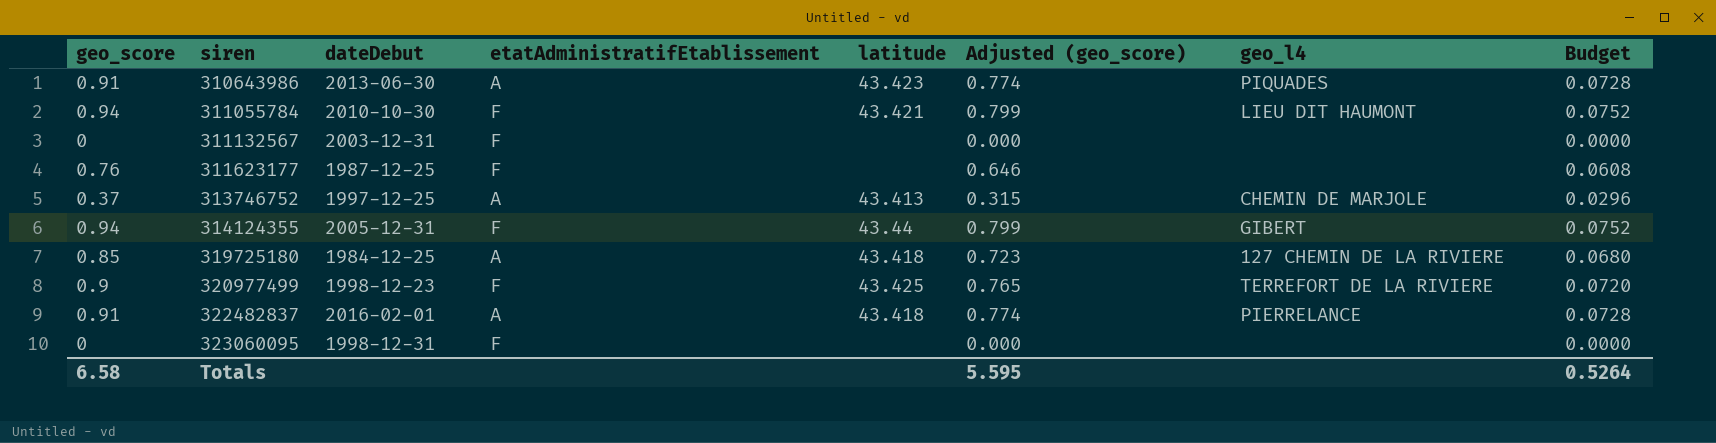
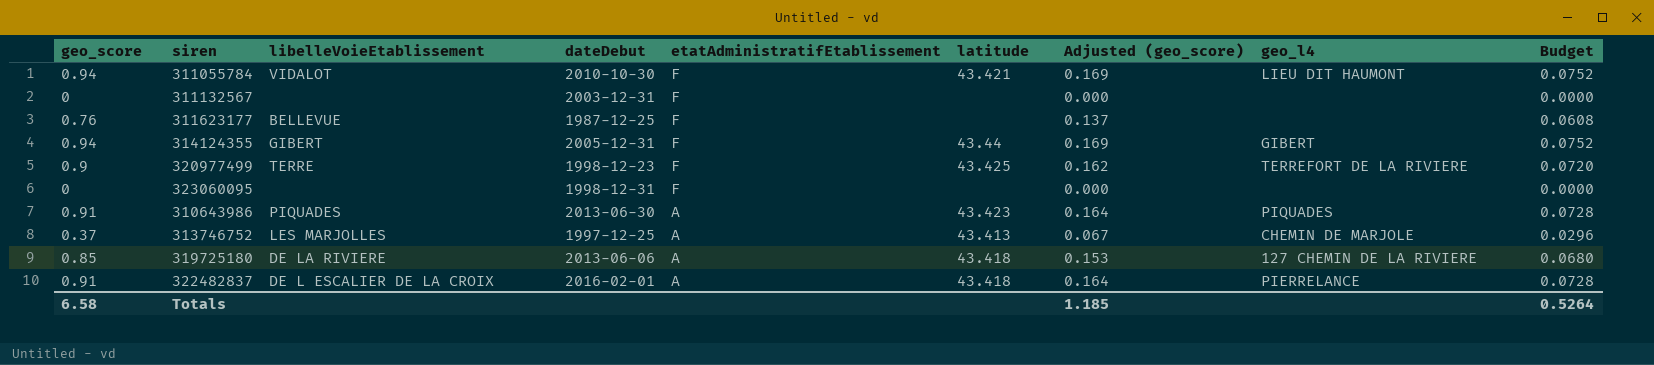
row order: siren ascending -> etatAdministratifEtablissement descending
column libelleVoieEtablissement | position: none -> 3
column Adjusted (geo_score) | formula: [geo_score] * 0.85 -> [geo_score] * 0.18
319725180 | dateDebut: 1984-12-25 -> 2013-06-06
Totals | Adjusted (geo_score): 5.595 -> 1.185

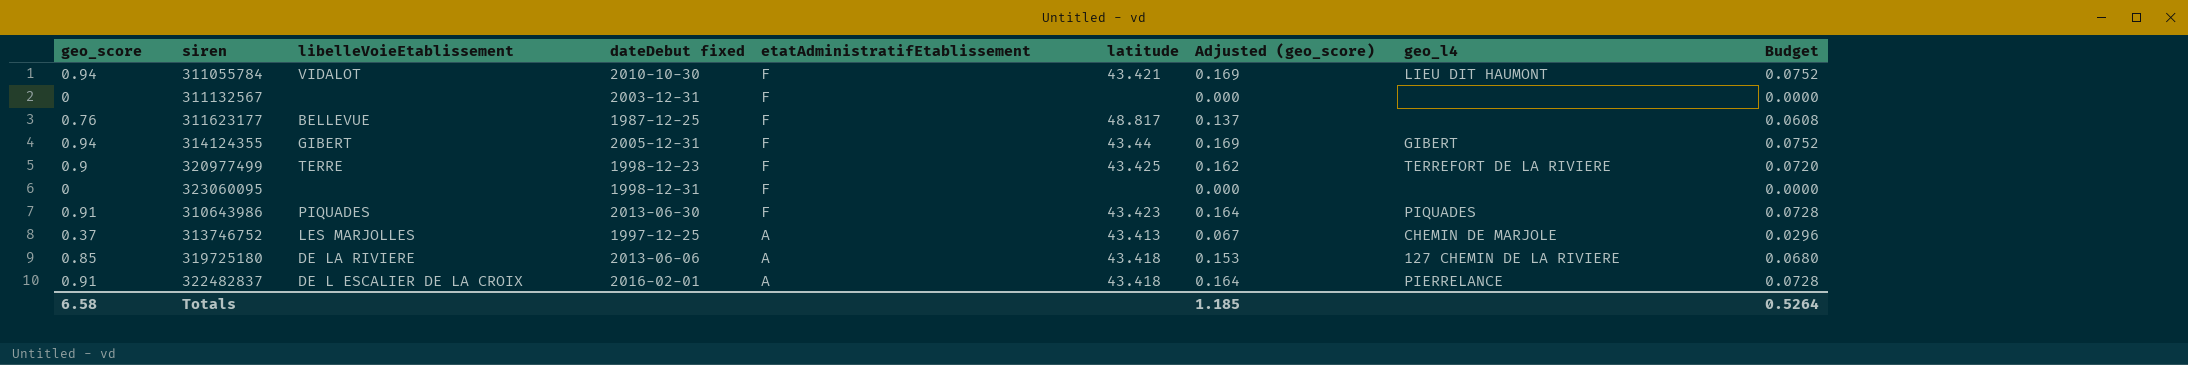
column name: dateDebut -> dateDebut fixed
311623177 | latitude: none -> 48.817
310643986 | etatAdministratifEtablissement: A -> F

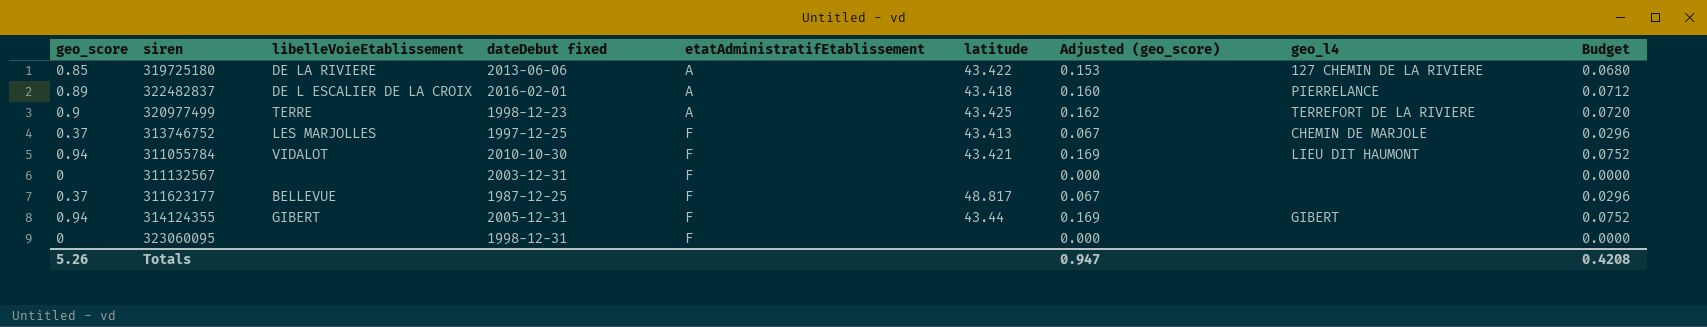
row order: etatAdministratifEtablissement descending -> etatAdministratifEtablissement ascending
row 310643986: 0.91 | PIQUADES | 2013-06-30 | F | 43.423 | 0.164 | PIQUADES | 0.0728 -> none
319725180 | latitude: 43.418 -> 43.422
322482837 | geo_score: 0.91 -> 0.89
322482837 | Adjusted (geo_score): 0.164 -> 0.160
322482837 | Budget: 0.0728 -> 0.0712
320977499 | etatAdministratifEtablissement: F -> A
313746752 | etatAdministratifEtablissement: A -> F
311623177 | geo_score: 0.76 -> 0.37
311623177 | Adjusted (geo_score): 0.137 -> 0.067
311623177 | Budget: 0.0608 -> 0.0296
Totals | geo_score: 6.58 -> 5.26
Totals | Adjusted (geo_score): 1.185 -> 0.947
Totals | Budget: 0.5264 -> 0.4208

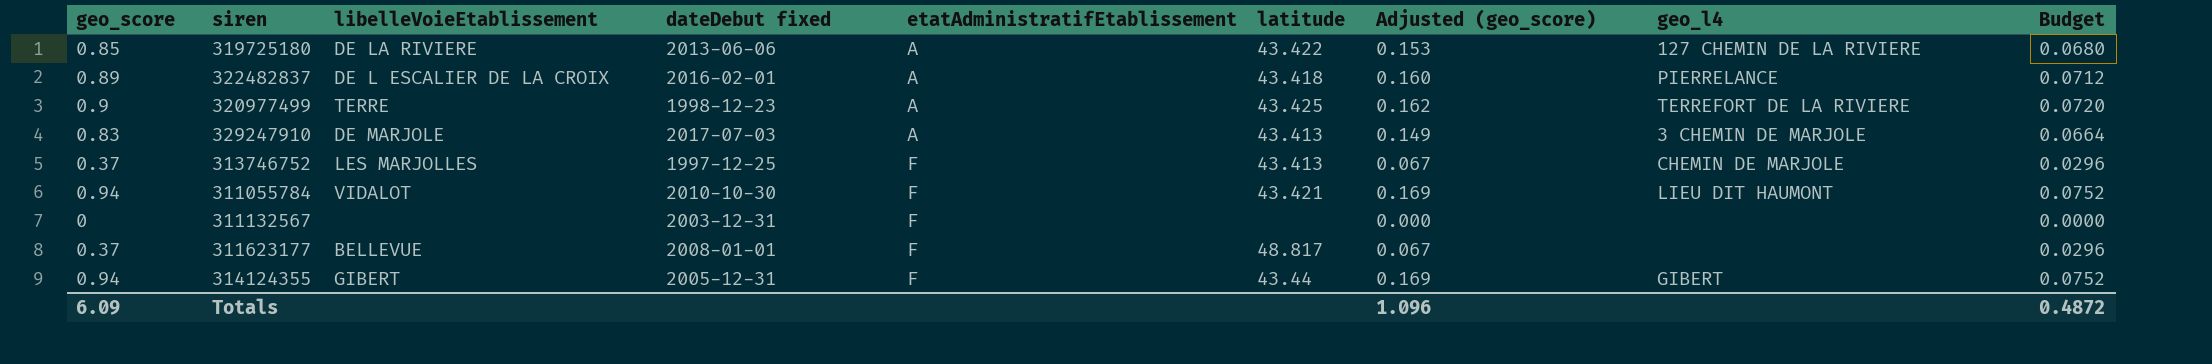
row 323060095: 0 | none | 1998-12-31 | F | none | 0.000 | none | 0.0000 -> none
row 329247910: none -> 0.83 | DE MARJOLE | 2017-07-03 | A | 43.413 | 0.149 | 3 CHEMIN DE MARJOLE | 0.0664
311623177 | dateDebut fixed: 1987-12-25 -> 2008-01-01
Totals | geo_score: 5.26 -> 6.09
Totals | Adjusted (geo_score): 0.947 -> 1.096
Totals | Budget: 0.4208 -> 0.4872

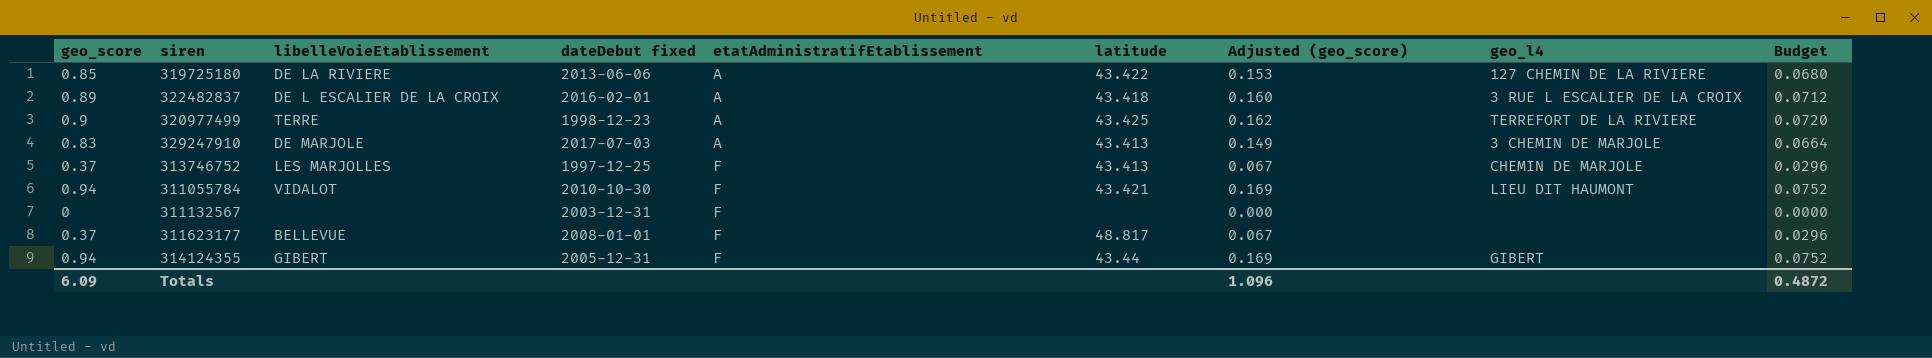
322482837 | geo_l4: PIERRELANCE -> 3 RUE L ESCALIER DE LA CROIX

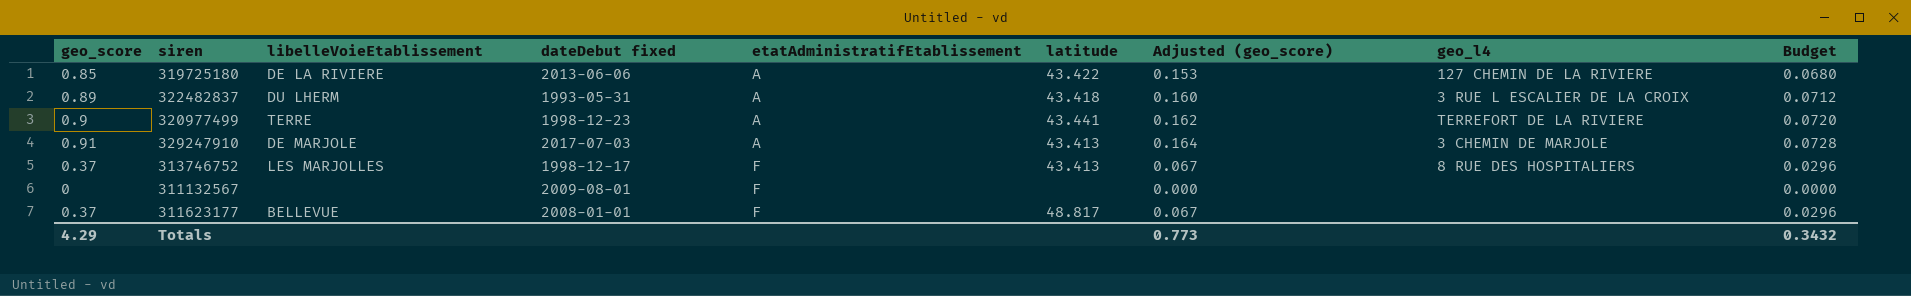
row 311055784: 0.94 | VIDALOT | 2010-10-30 | F | 43.421 | 0.169 | LIEU DIT HAUMONT | 0.0752 -> none
row 314124355: 0.94 | GIBERT | 2005-12-31 | F | 43.44 | 0.169 | GIBERT | 0.0752 -> none
322482837 | libelleVoieEtablissement: DE L ESCALIER DE LA CROIX -> DU LHERM
322482837 | dateDebut fixed: 2016-02-01 -> 1993-05-31
320977499 | latitude: 43.425 -> 43.441
329247910 | geo_score: 0.83 -> 0.91
329247910 | Adjusted (geo_score): 0.149 -> 0.164
329247910 | Budget: 0.0664 -> 0.0728
313746752 | dateDebut fixed: 1997-12-25 -> 1998-12-17
313746752 | geo_l4: CHEMIN DE MARJOLE -> 8 RUE DES HOSPITALIERS
311132567 | dateDebut fixed: 2003-12-31 -> 2009-08-01
Totals | geo_score: 6.09 -> 4.29
Totals | Adjusted (geo_score): 1.096 -> 0.773
Totals | Budget: 0.4872 -> 0.3432

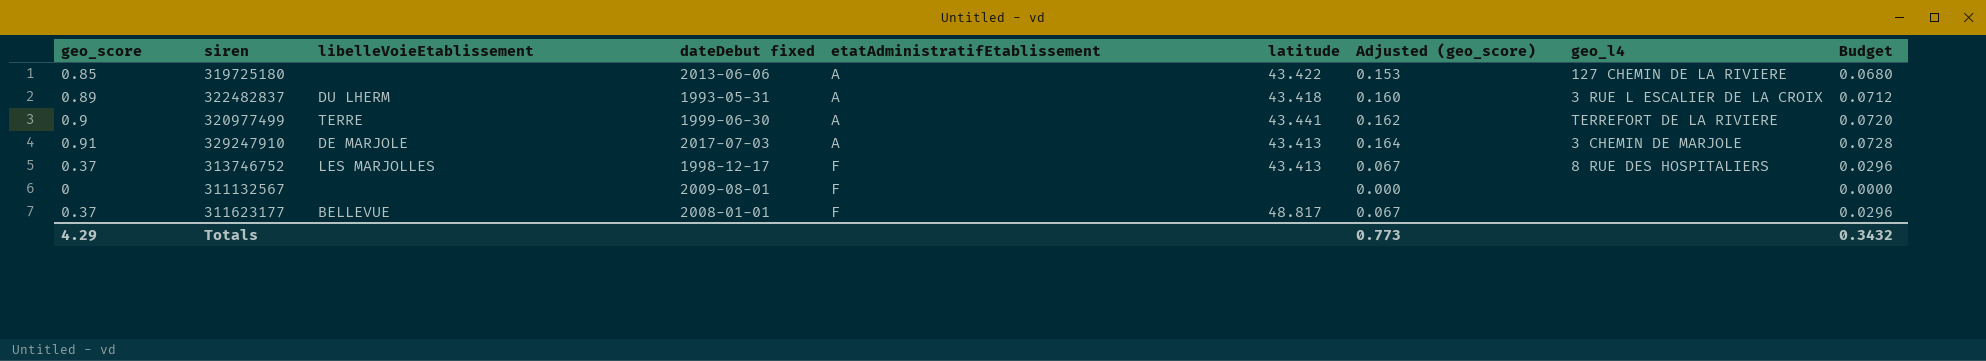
319725180 | libelleVoieEtablissement: DE LA RIVIERE -> none
320977499 | dateDebut fixed: 1998-12-23 -> 1999-06-30

